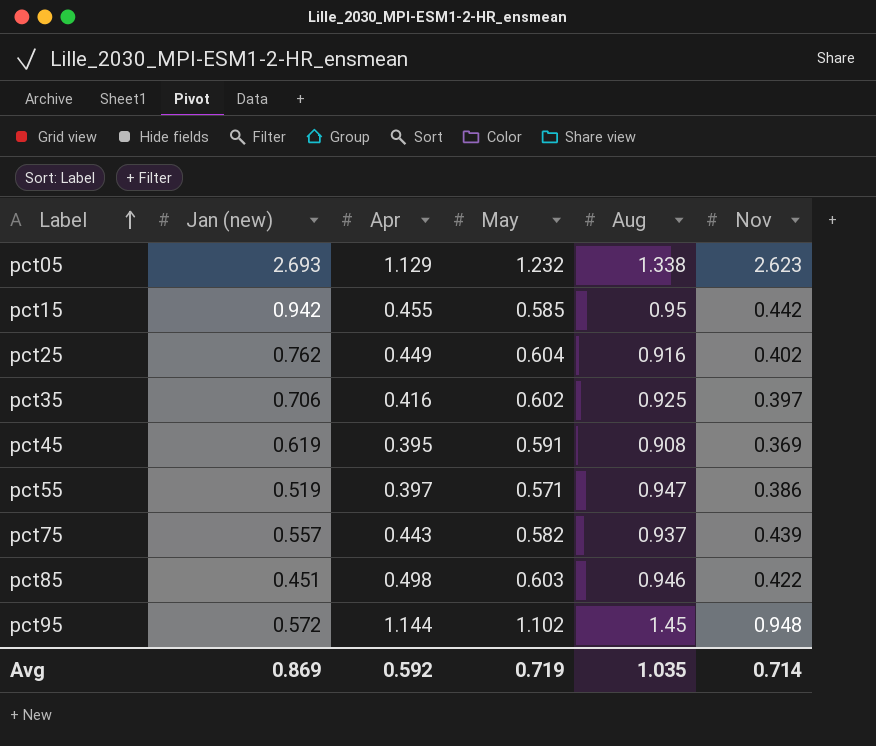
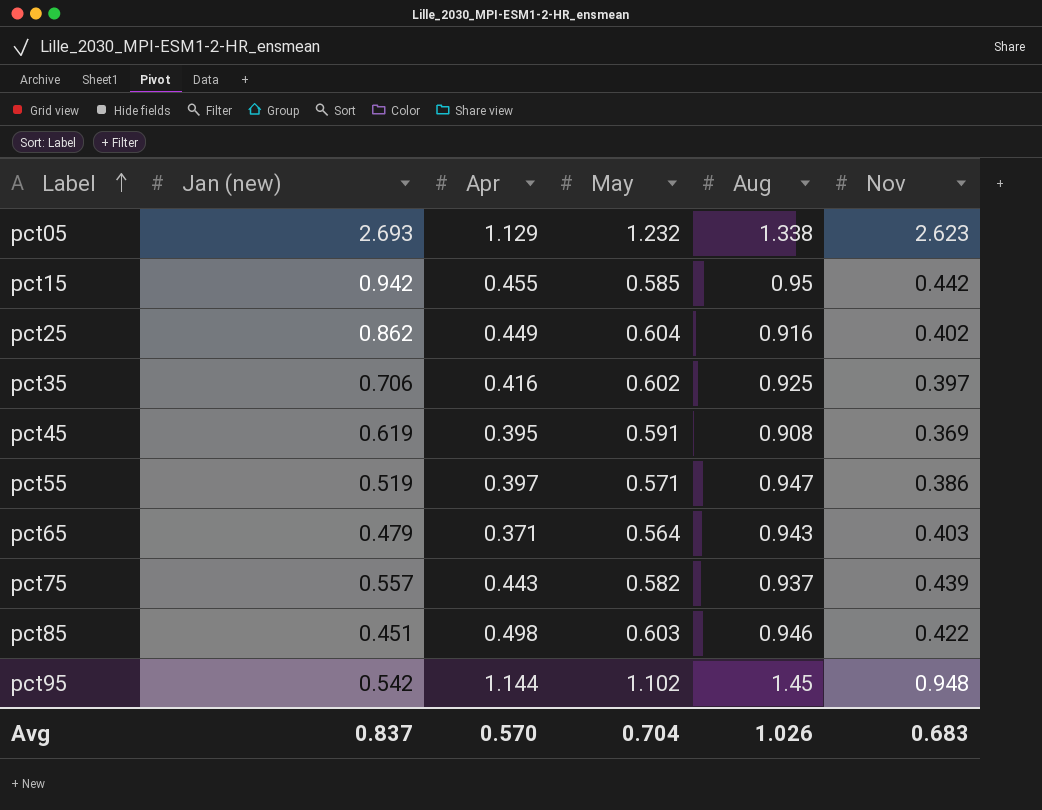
pct25 | Jan (new): 0.762 -> 0.862
row pct65: none -> 0.479 | 0.371 | 0.564 | 0.943 | 0.403
pct95 | Jan (new): 0.572 -> 0.542
Avg | Jan (new): 0.869 -> 0.837
Avg | Apr: 0.592 -> 0.570
Avg | May: 0.719 -> 0.704
Avg | Aug: 1.035 -> 1.026
Avg | Nov: 0.714 -> 0.683

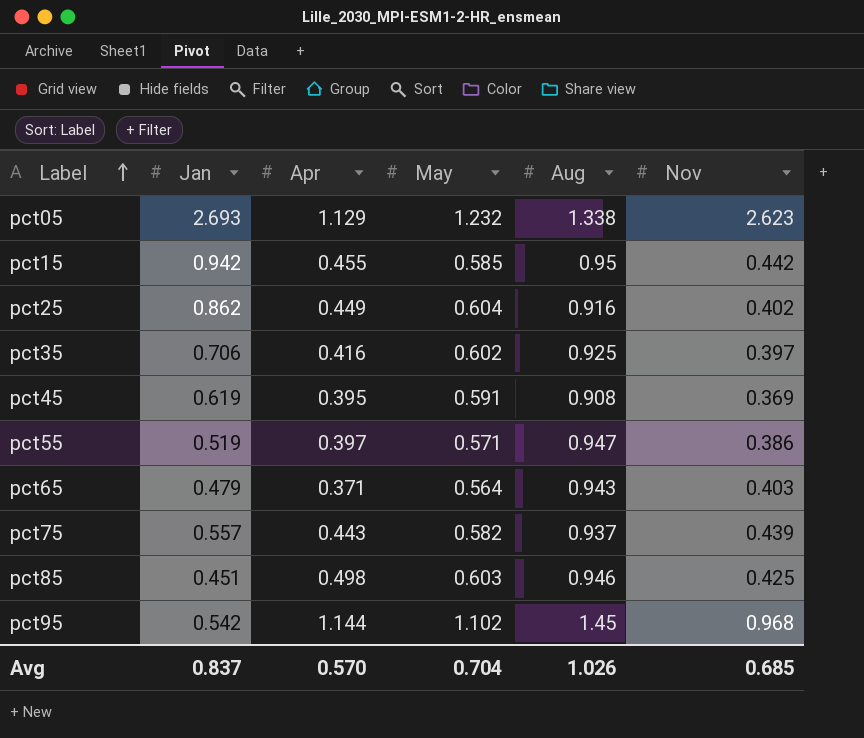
column name: Jan (new) -> Jan
pct85 | Nov: 0.422 -> 0.425
pct95 | Nov: 0.948 -> 0.968
Avg | Nov: 0.683 -> 0.685

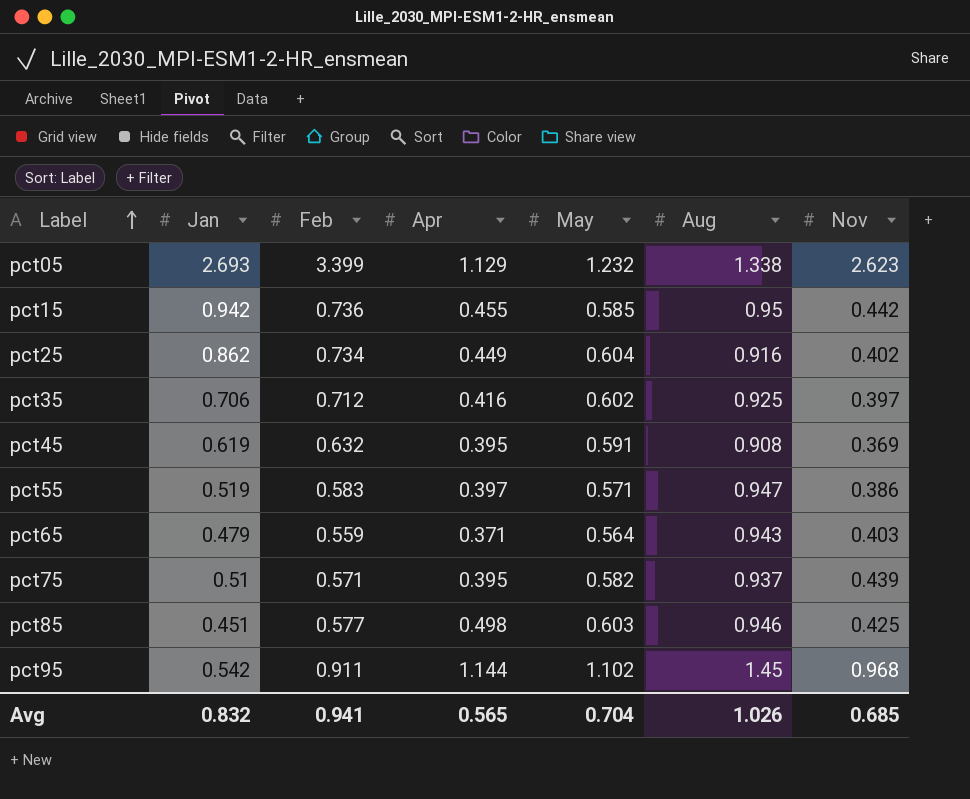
column Feb | position: none -> 3
pct75 | Jan: 0.557 -> 0.51
pct75 | Apr: 0.443 -> 0.395
Avg | Jan: 0.837 -> 0.832
Avg | Apr: 0.570 -> 0.565

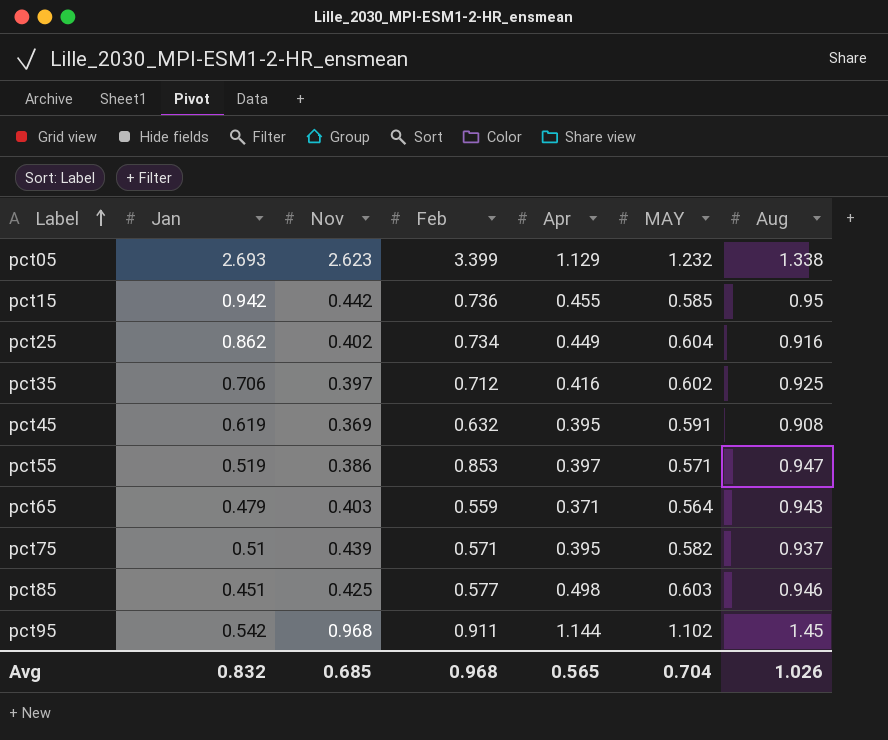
column Nov | position: 7 -> 3
column name: May -> MAY
pct55 | Feb: 0.583 -> 0.853
Avg | Feb: 0.941 -> 0.968

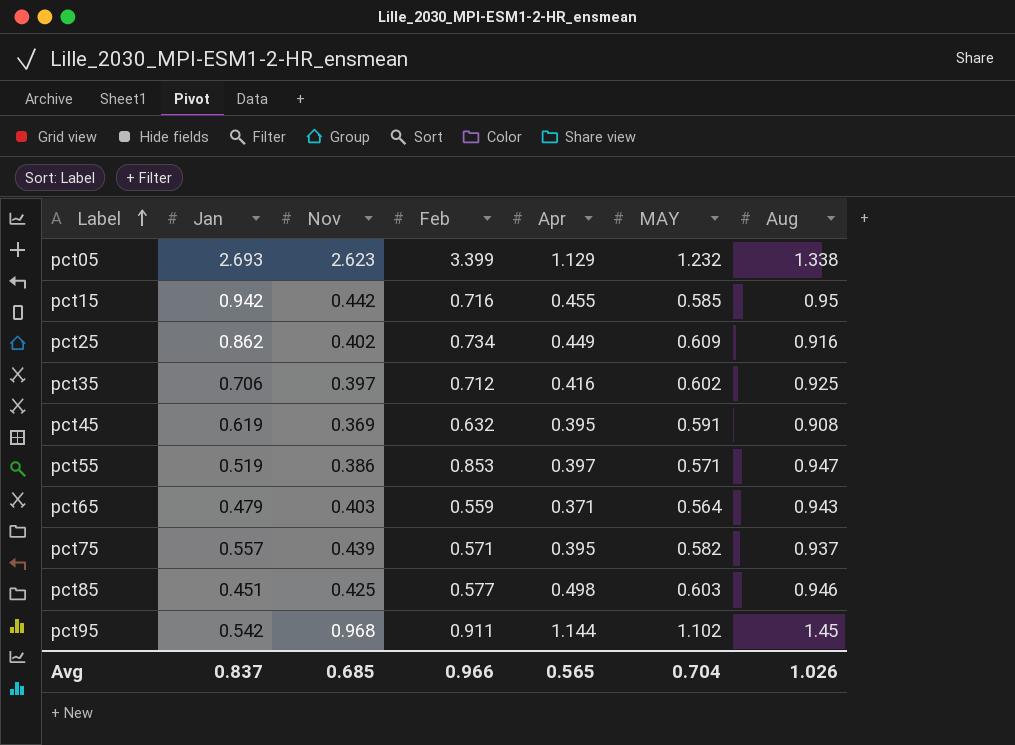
pct15 | Feb: 0.736 -> 0.716
pct25 | MAY: 0.604 -> 0.609
pct75 | Jan: 0.51 -> 0.557
Avg | Jan: 0.832 -> 0.837
Avg | Feb: 0.968 -> 0.966

